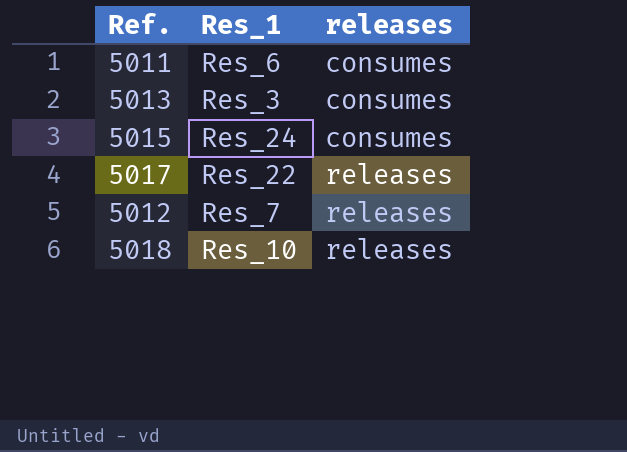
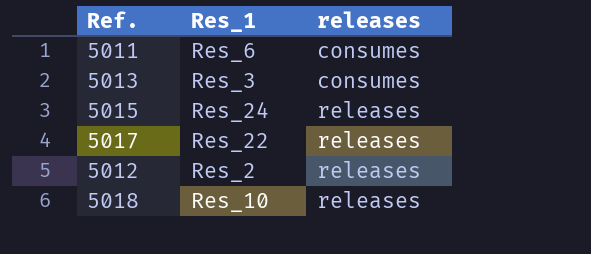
5015 | releases: consumes -> releases
5012 | Res_1: Res_7 -> Res_2

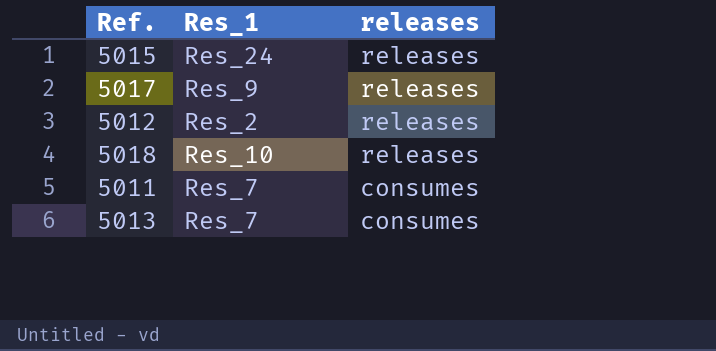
row order: releases ascending -> releases descending
5017 | Res_1: Res_22 -> Res_9
5011 | Res_1: Res_6 -> Res_7
5013 | Res_1: Res_3 -> Res_7

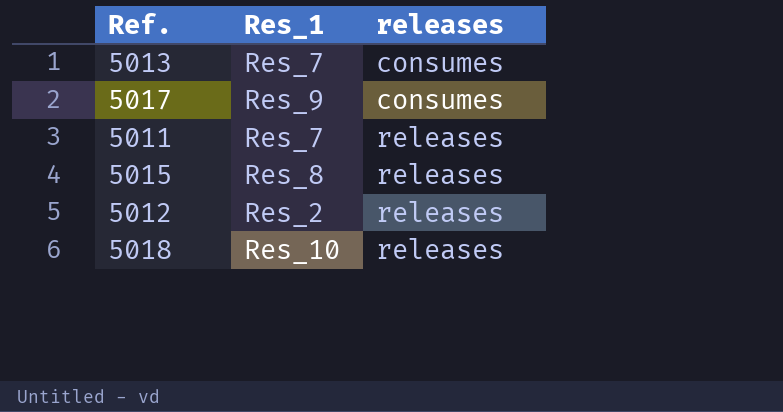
row order: releases descending -> releases ascending
5017 | releases: releases -> consumes
5011 | releases: consumes -> releases
5015 | Res_1: Res_24 -> Res_8

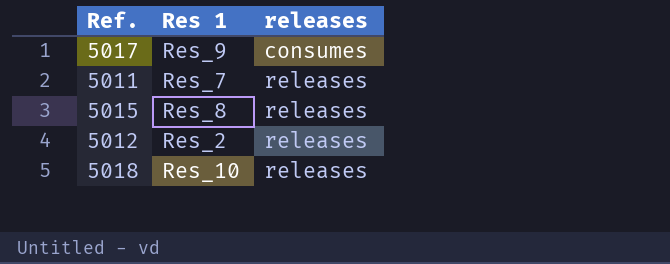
column name: Res_1 -> Res 1
row 5013: Res_7 | consumes -> none

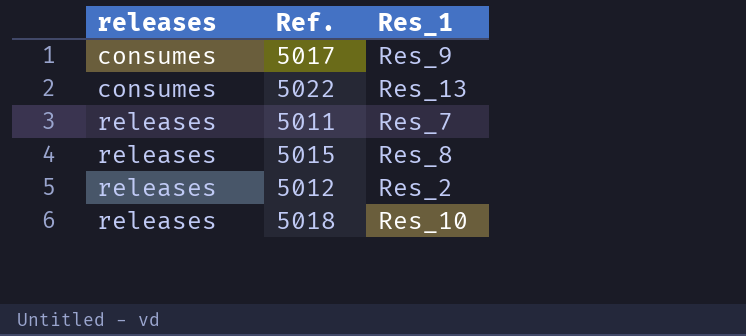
column releases | position: 3 -> 1
column name: Res 1 -> Res_1
row 5022: none -> consumes | Res_13

